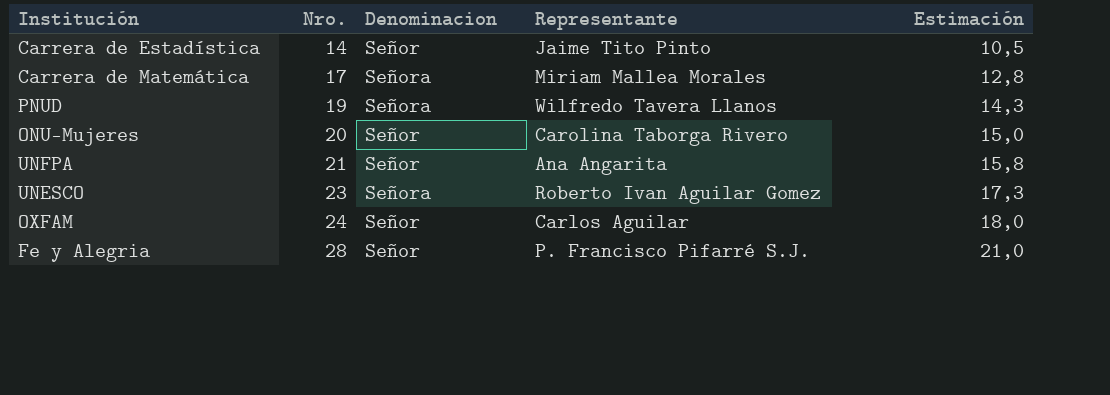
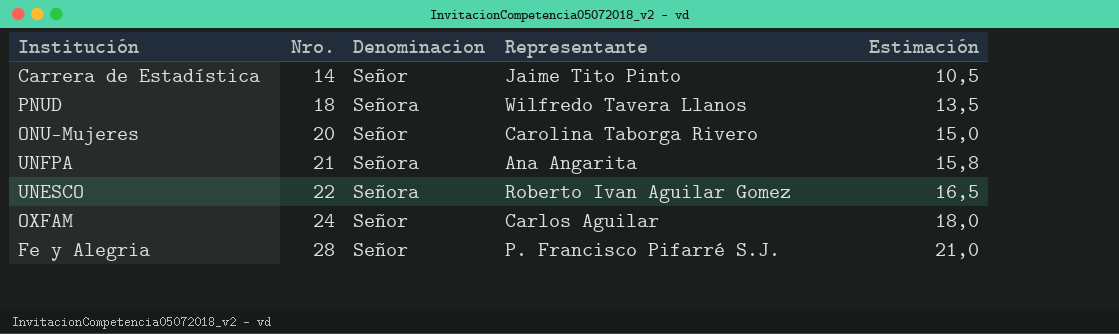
row Carrera de Matemática: 17 | Señora | Miriam Mallea Morales | 12,8 -> none
PNUD | Nro.: 19 -> 18
PNUD | Estimación: 14,3 -> 13,5
UNFPA | Denominacion: Señor -> Señora
UNESCO | Nro.: 23 -> 22
UNESCO | Estimación: 17,3 -> 16,5

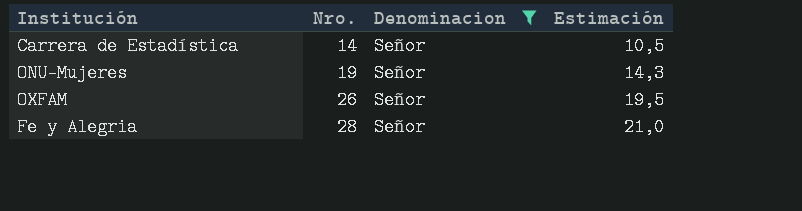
filter: none -> Denominacion = Señor
column Representante | position: 4 -> none
ONU-Mujeres | Nro.: 20 -> 19
ONU-Mujeres | Estimación: 15,0 -> 14,3
OXFAM | Nro.: 24 -> 26
OXFAM | Estimación: 18,0 -> 19,5

